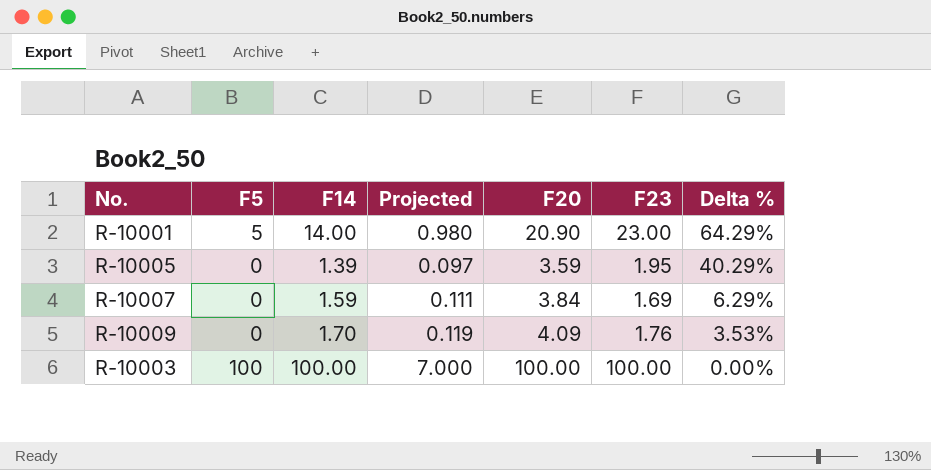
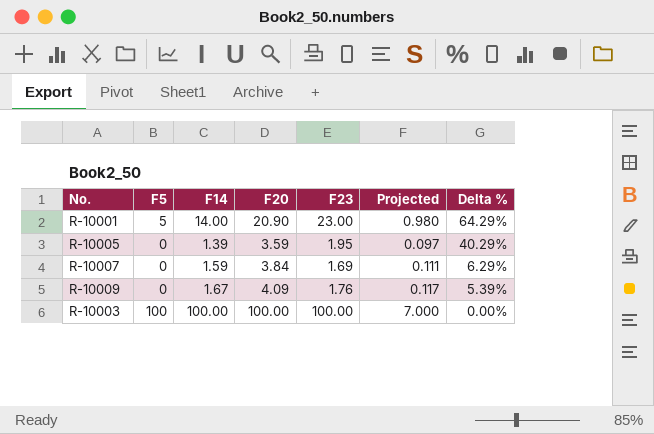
column Projected | position: 4 -> 6
R-10009 | F14: 1.70 -> 1.67
R-10009 | Projected: 0.119 -> 0.117
R-10009 | Delta %: 3.53% -> 5.39%

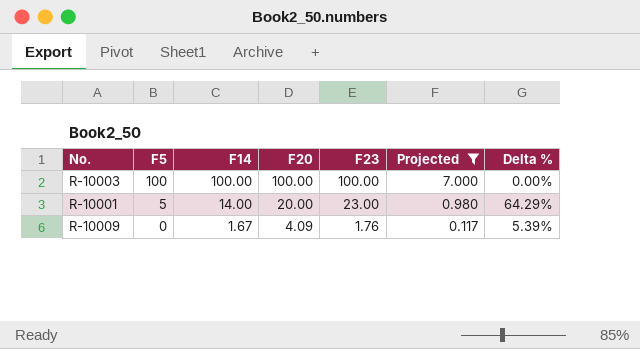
filter: none -> Projected >= 0.117
row order: Delta % descending -> F5 descending
R-10001 | F20: 20.90 -> 20.00

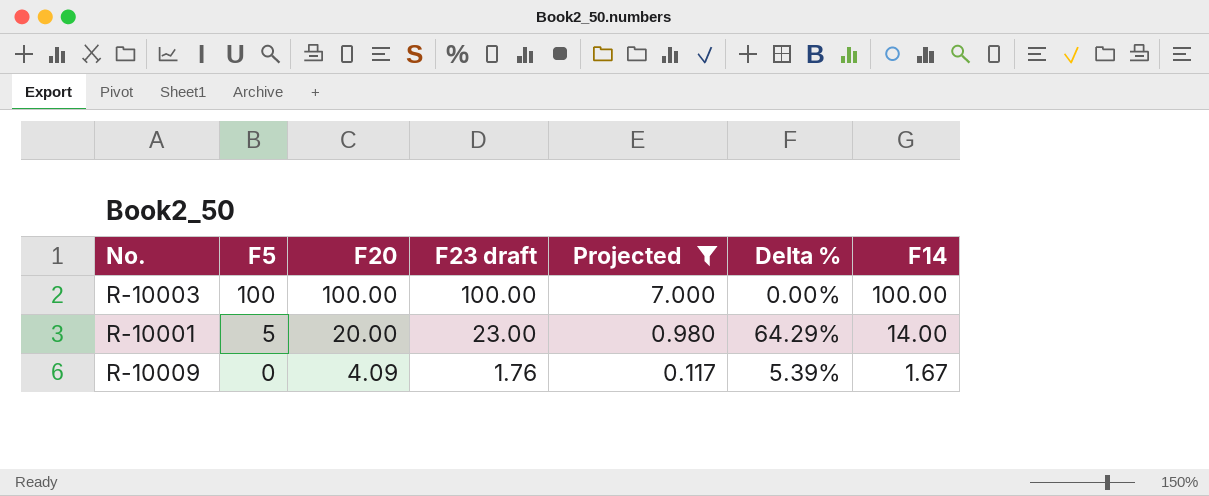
column name: F23 -> F23 draft
column F14 | position: 3 -> 7

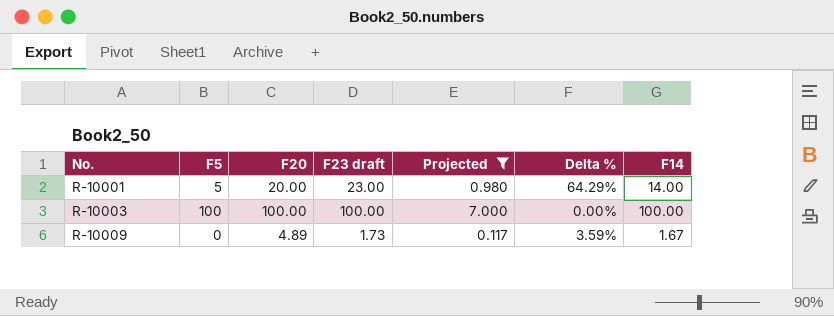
row order: F5 descending -> No. ascending
R-10009 | F20: 4.09 -> 4.89
R-10009 | F23 draft: 1.76 -> 1.73
R-10009 | Delta %: 5.39% -> 3.59%

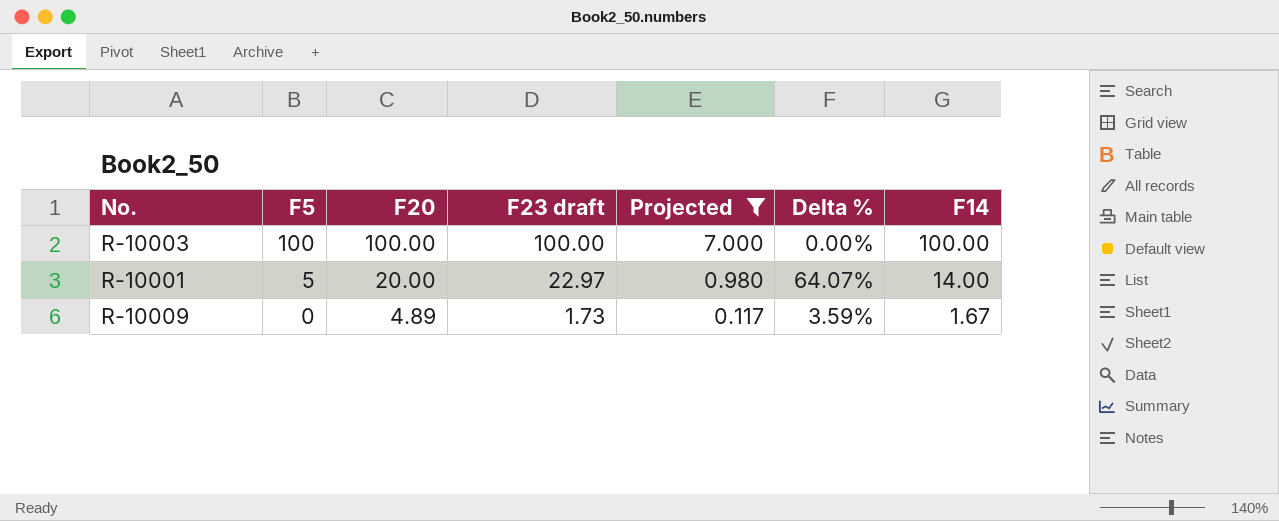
row order: No. ascending -> F5 descending
R-10001 | F23 draft: 23.00 -> 22.97
R-10001 | Delta %: 64.29% -> 64.07%

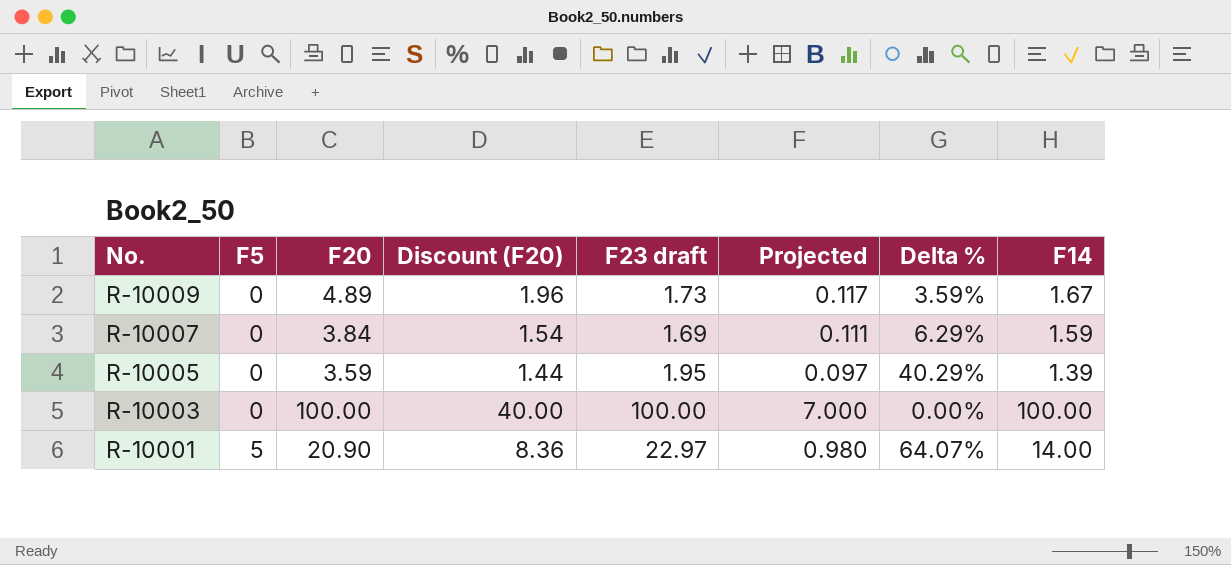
filter: Projected >= 0.117 -> none
row order: F5 descending -> No. descending
column Discount (F20) | formula: none -> [F20] * 0.4
R-10003 | F5: 100 -> 0
R-10001 | F20: 20.00 -> 20.90

